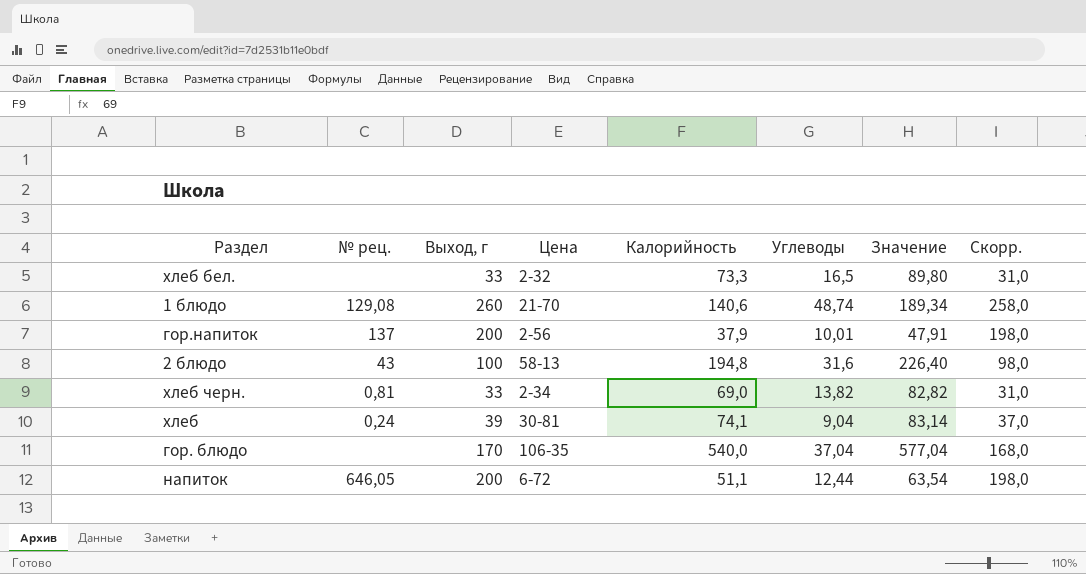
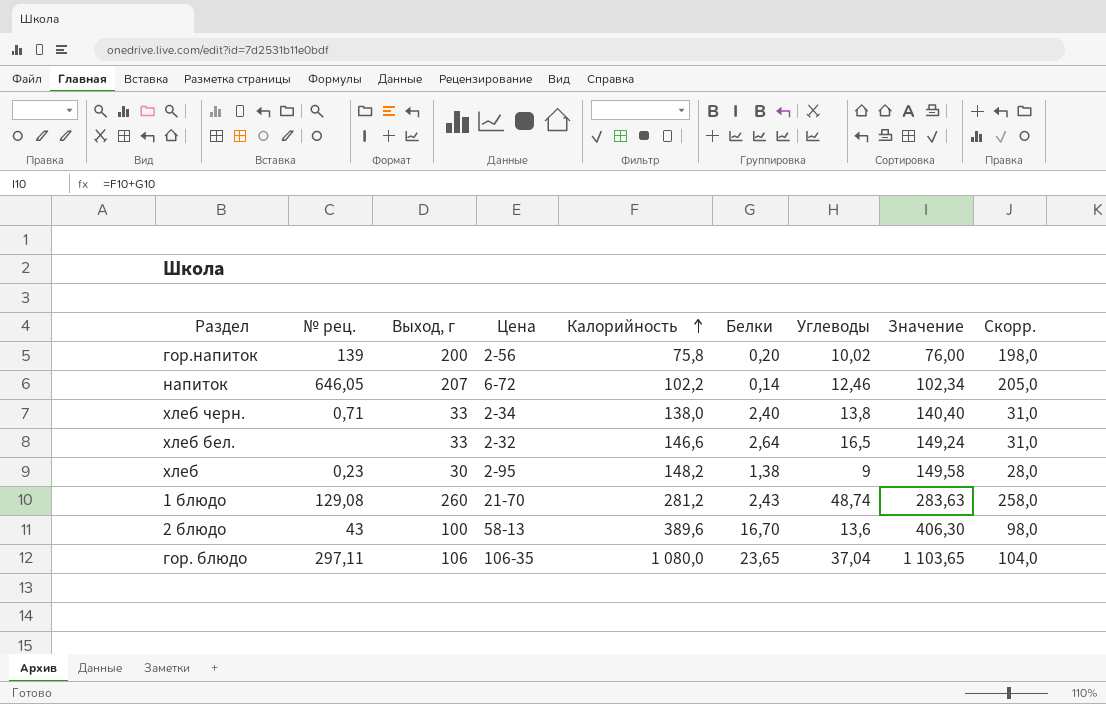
row order: none -> Калорийность ascending
column Белки | position: none -> 6
column Значение | formula: [Калорийность] + [Углеводы] -> [Калорийность] + [Белки]
гор.напиток | № рец.: 137 -> 139
гор.напиток | Калорийность: 37,9 -> 75,8
гор.напиток | Углеводы: 10,01 -> 10,02
напиток | Выход, г: 200 -> 207
напиток | Калорийность: 51,1 -> 102,2
напиток | Углеводы: 12,44 -> 12,46
напиток | Скорр.: 198,0 -> 205,0
хлеб черн. | № рец.: 0,81 -> 0,71
хлеб черн. | Калорийность: 69,0 -> 138,0
хлеб черн. | Углеводы: 13,82 -> 13,8
хлеб бел. | Калорийность: 73,3 -> 146,6
хлеб | № рец.: 0,24 -> 0,23
хлеб | Выход, г: 39 -> 30
хлеб | Цена: 30-81 -> 2-95
хлеб | Калорийность: 74,1 -> 148,2
хлеб | Углеводы: 9,04 -> 9
хлеб | Скорр.: 37,0 -> 28,0
1 блюдо | Калорийность: 140,6 -> 281,2
2 блюдо | Калорийность: 194,8 -> 389,6
2 блюдо | Углеводы: 31,6 -> 13,6
гор. блюдо | № рец.: none -> 297,11
гор. блюдо | Выход, г: 170 -> 106
гор. блюдо | Калорийность: 540,0 -> 1 080,0
гор. блюдо | Скорр.: 168,0 -> 104,0

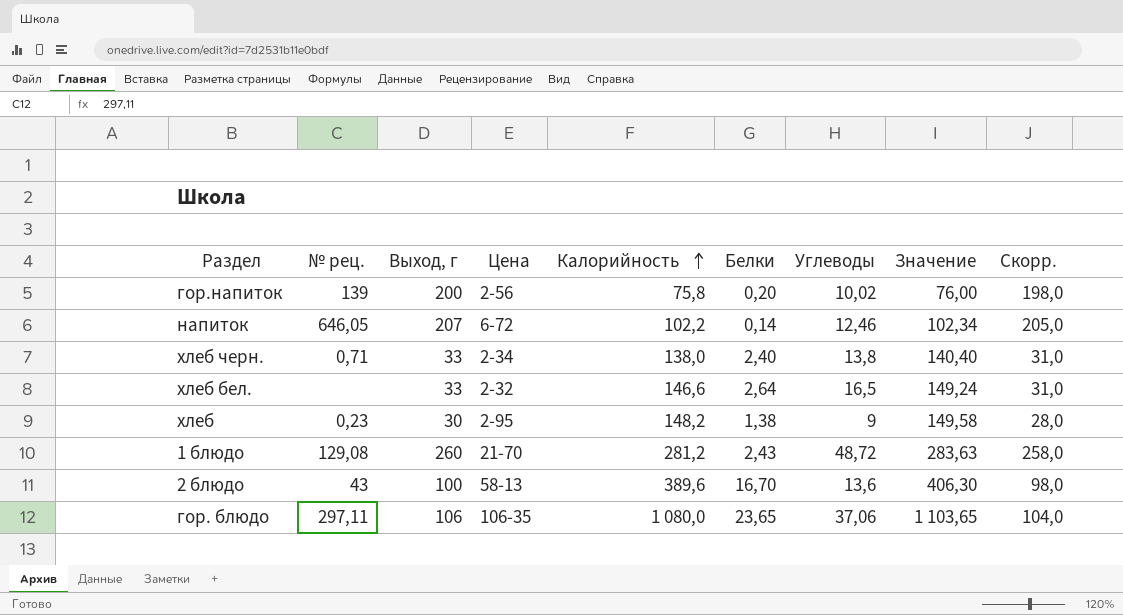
1 блюдо | Углеводы: 48,74 -> 48,72
гор. блюдо | Углеводы: 37,04 -> 37,06

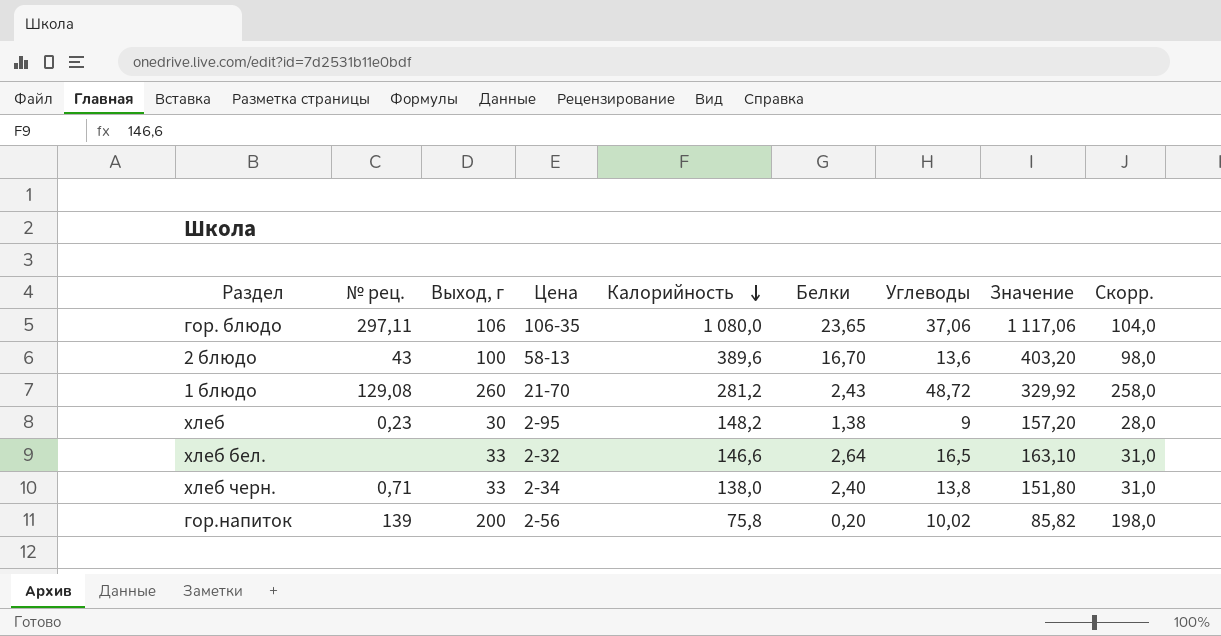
row order: Калорийность ascending -> Калорийность descending
column Значение | formula: [Калорийность] + [Белки] -> [Калорийность] + [Углеводы]
row напиток: 646,05 | 207 | 6-72 | 102,2 | 0,14 | 12,46 | 102,34 | 205,0 -> none

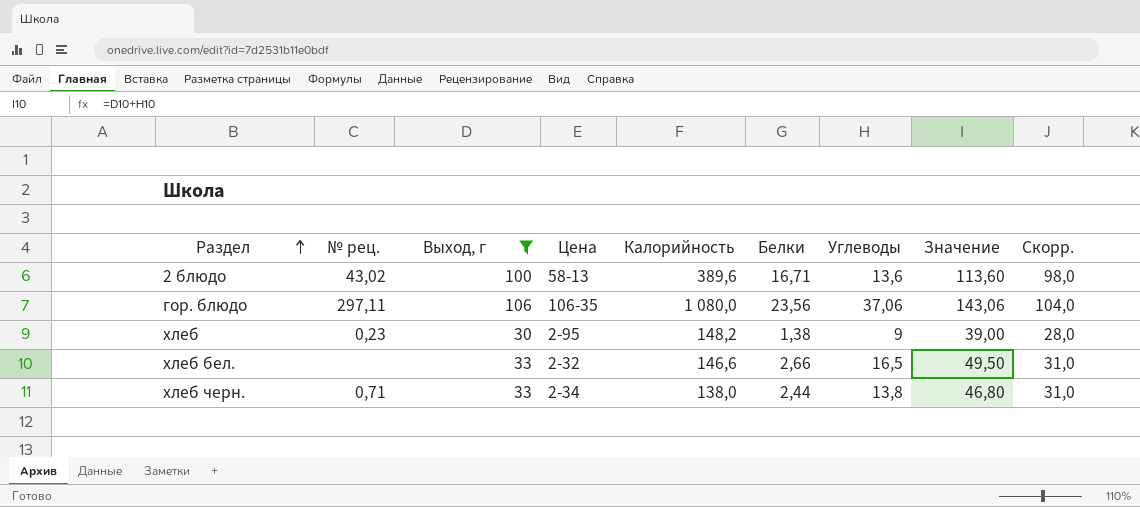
filter: none -> Выход, г <= 106
row order: Калорийность descending -> Раздел ascending
column Значение | formula: [Калорийность] + [Углеводы] -> [Выход, г] + [Углеводы]
2 блюдо | № рец.: 43 -> 43,02
2 блюдо | Белки: 16,70 -> 16,71
гор. блюдо | Белки: 23,65 -> 23,56
хлеб бел. | Белки: 2,64 -> 2,66
хлеб черн. | Белки: 2,40 -> 2,44

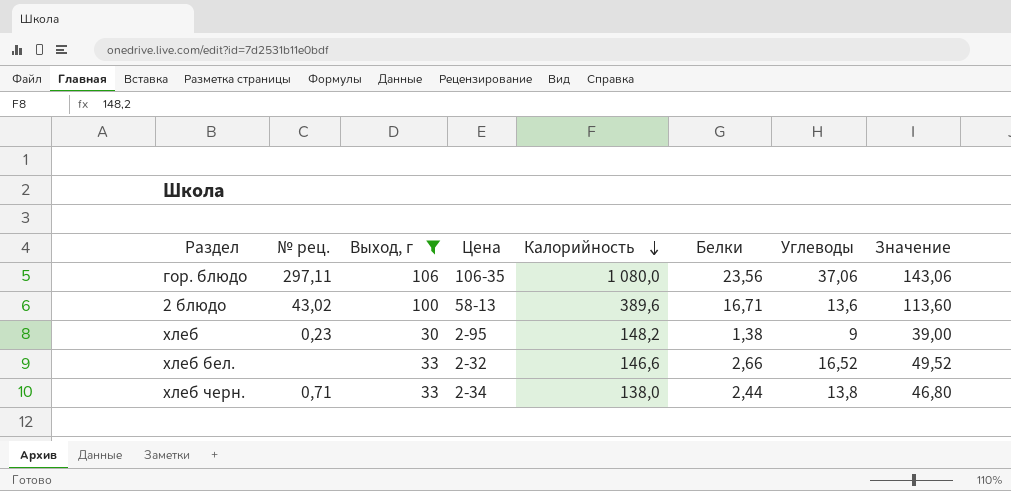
row order: Раздел ascending -> Калорийность descending
column Скорр. | formula: [Выход, г] - 2 -> none
хлеб бел. | Углеводы: 16,5 -> 16,52
хлеб бел. | Значение: 49,50 -> 49,52

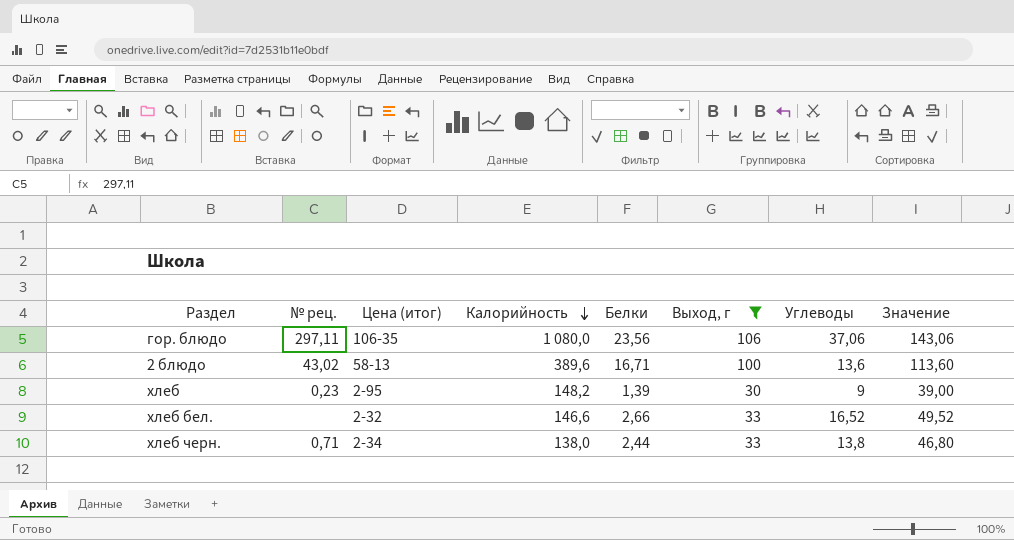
column name: Цена -> Цена (итог)
column Выход, г | position: 3 -> 6
хлеб | Белки: 1,38 -> 1,39

